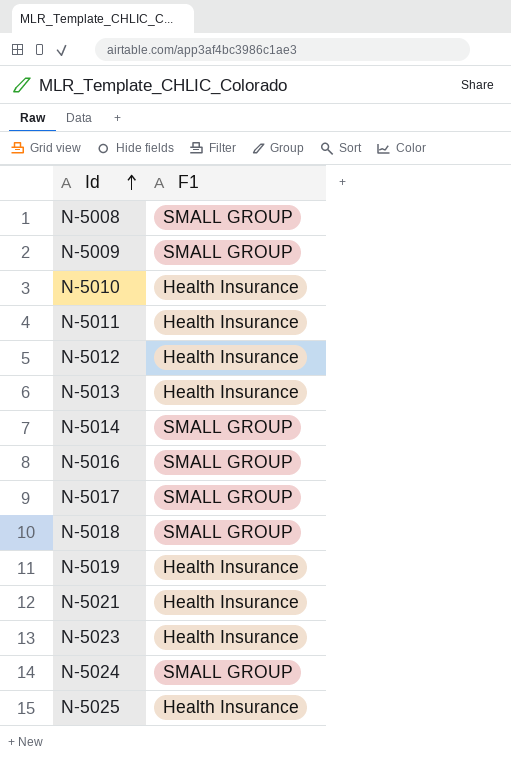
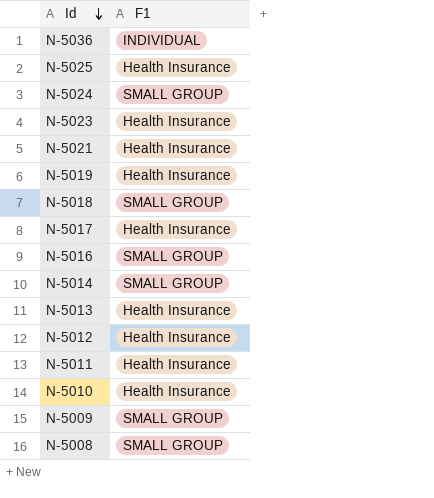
row order: Id ascending -> Id descending
row N-5036: none -> INDIVIDUAL
N-5017 | F1: SMALL GROUP -> Health Insurance

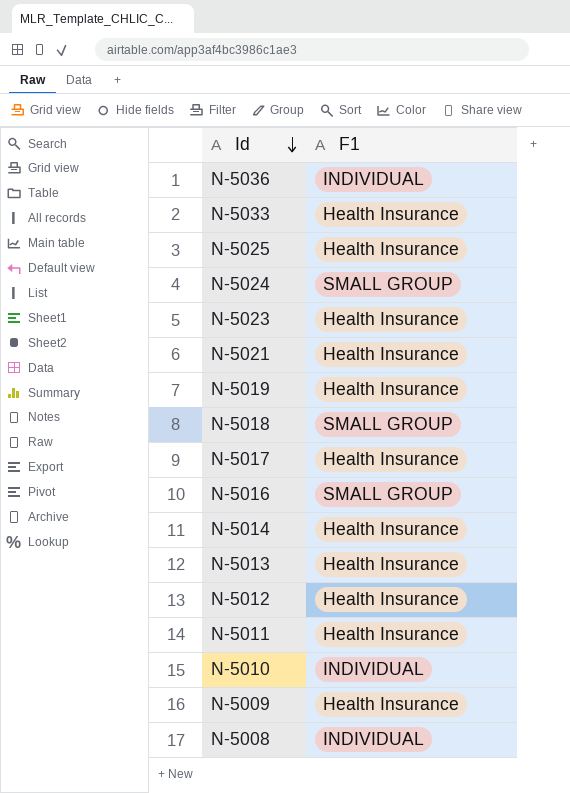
row N-5033: none -> Health Insurance
N-5014 | F1: SMALL GROUP -> Health Insurance
N-5010 | F1: Health Insurance -> INDIVIDUAL
N-5009 | F1: SMALL GROUP -> Health Insurance
N-5008 | F1: SMALL GROUP -> INDIVIDUAL

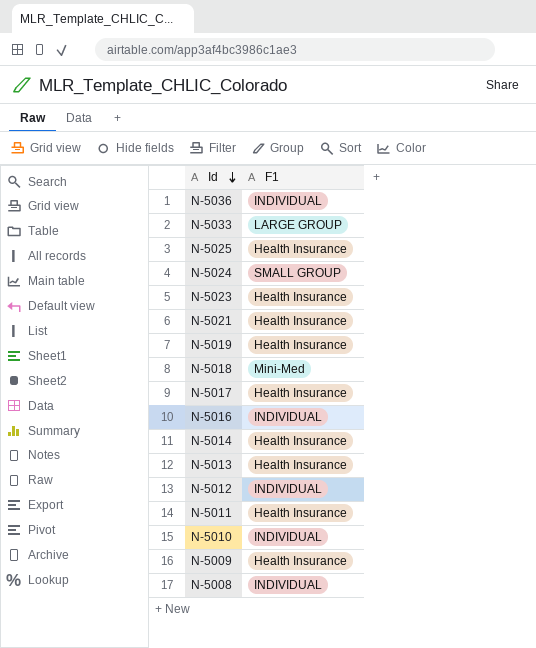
N-5033 | F1: Health Insurance -> LARGE GROUP
N-5018 | F1: SMALL GROUP -> Mini-Med
N-5016 | F1: SMALL GROUP -> INDIVIDUAL
N-5012 | F1: Health Insurance -> INDIVIDUAL

